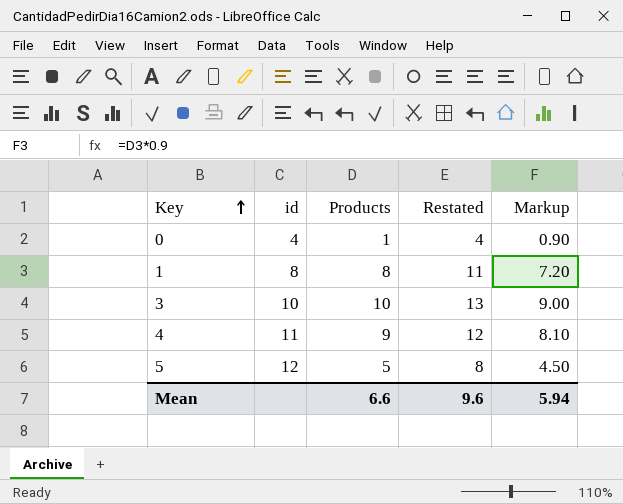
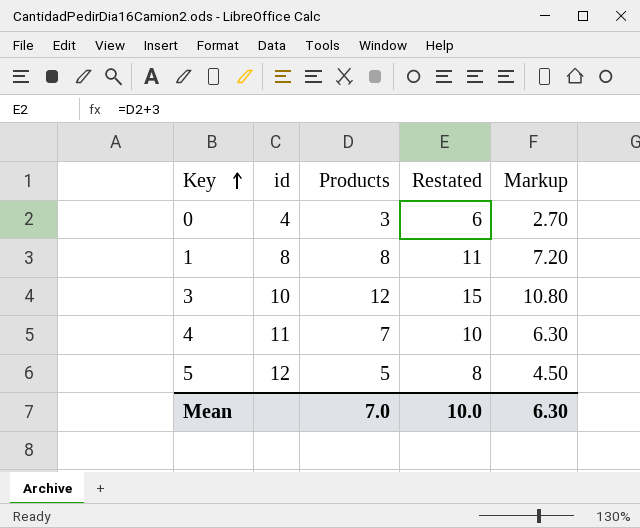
0 | Products: 1 -> 3
0 | Restated: 4 -> 6
0 | Markup: 0.90 -> 2.70
3 | Products: 10 -> 12
3 | Restated: 13 -> 15
3 | Markup: 9.00 -> 10.80
4 | Products: 9 -> 7
4 | Restated: 12 -> 10
4 | Markup: 8.10 -> 6.30
Mean | Products: 6.6 -> 7.0
Mean | Restated: 9.6 -> 10.0
Mean | Markup: 5.94 -> 6.30

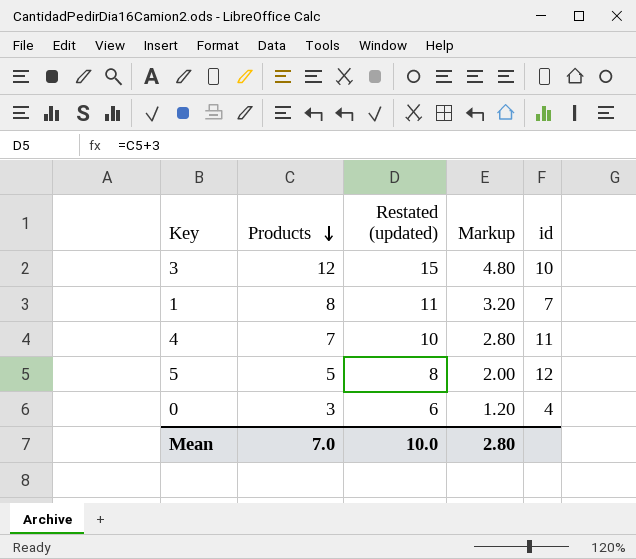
row order: Key ascending -> Products descending
column name: Restated -> Restated (updated)
column Markup | formula: [Products] * 0.9 -> [Products] * 0.4
column id | position: 2 -> 5
1 | id: 8 -> 7
Mean | Markup: 6.30 -> 2.80

